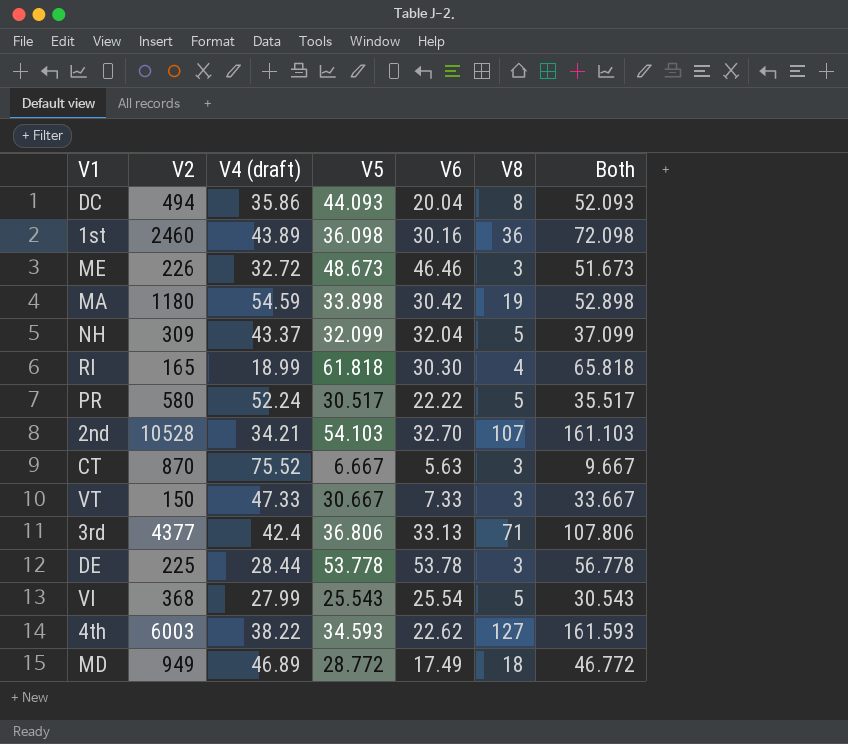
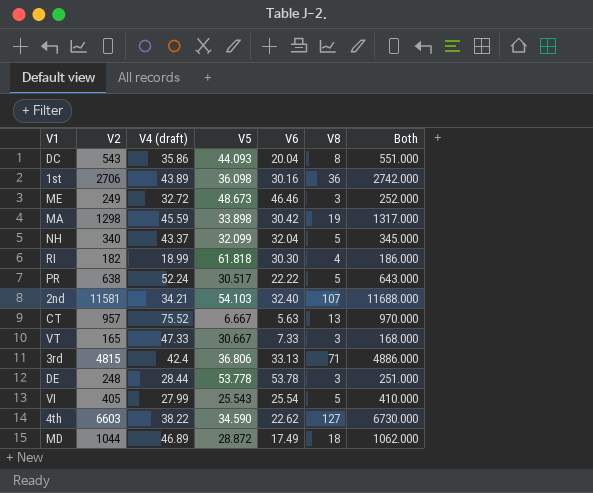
column Both | formula: [V5] + [V8] -> [V2] + [V8]
DC | V2: 494 -> 543
1st | V2: 2460 -> 2706
ME | V2: 226 -> 249
MA | V2: 1180 -> 1298
MA | V4 (draft): 54.59 -> 45.59
NH | V2: 309 -> 340
RI | V2: 165 -> 182
PR | V2: 580 -> 638
2nd | V2: 10528 -> 11581
2nd | V6: 32.70 -> 32.40
CT | V2: 870 -> 957
CT | V8: 3 -> 13
VT | V2: 150 -> 165
3rd | V2: 4377 -> 4815
DE | V2: 225 -> 248
VI | V2: 368 -> 405
4th | V2: 6003 -> 6603
4th | V5: 34.593 -> 34.590
MD | V2: 949 -> 1044
MD | V5: 28.772 -> 28.872

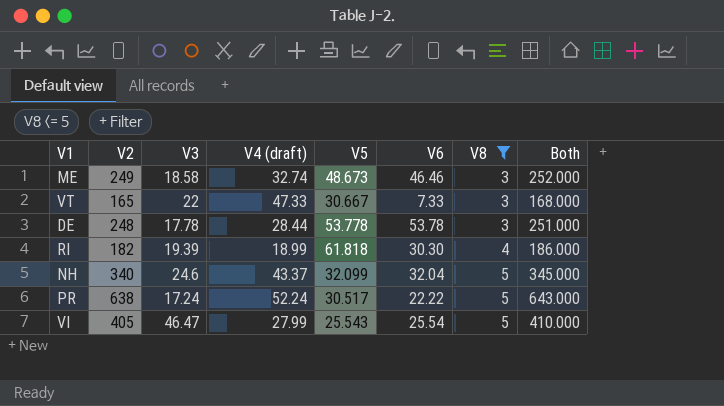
filter: none -> V8 <= 5
row order: none -> V8 ascending
column V3 | position: none -> 3
ME | V4 (draft): 32.72 -> 32.74

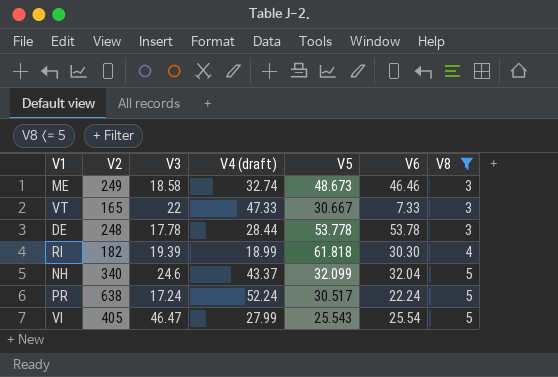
column Both | formula: [V2] + [V8] -> none
PR | V6: 22.22 -> 22.24

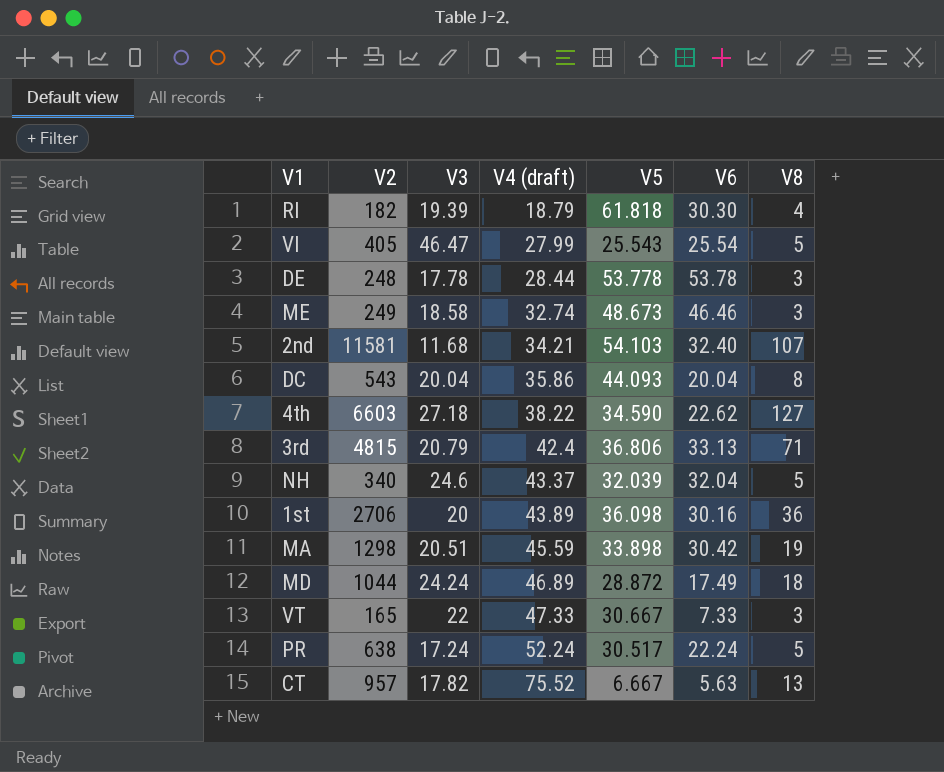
filter: V8 <= 5 -> none
row order: V8 ascending -> V4 (draft) ascending
RI | V4 (draft): 18.99 -> 18.79
NH | V5: 32.099 -> 32.039

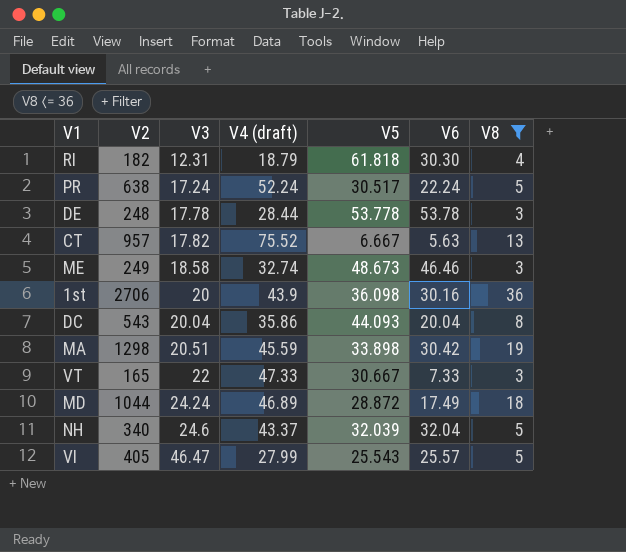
filter: none -> V8 <= 36
row order: V4 (draft) ascending -> V3 ascending
RI | V3: 19.39 -> 12.31
1st | V4 (draft): 43.89 -> 43.9
VI | V6: 25.54 -> 25.57

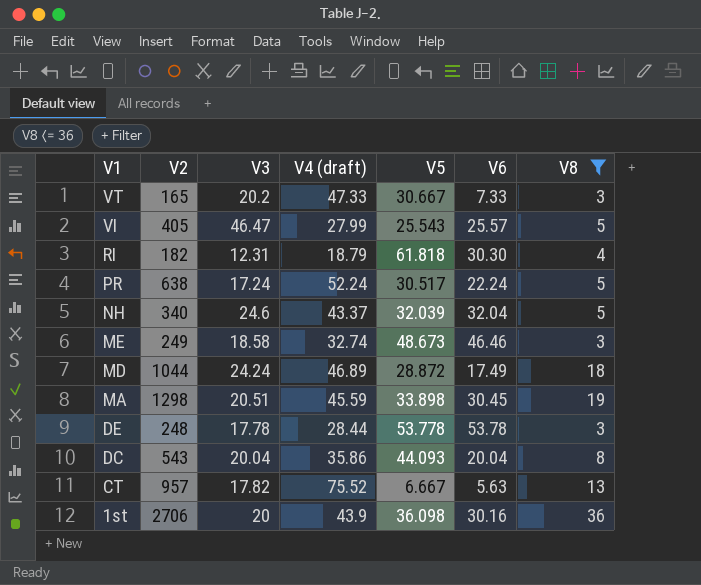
row order: V3 ascending -> V1 descending
VT | V3: 22 -> 20.2
MA | V6: 30.42 -> 30.45

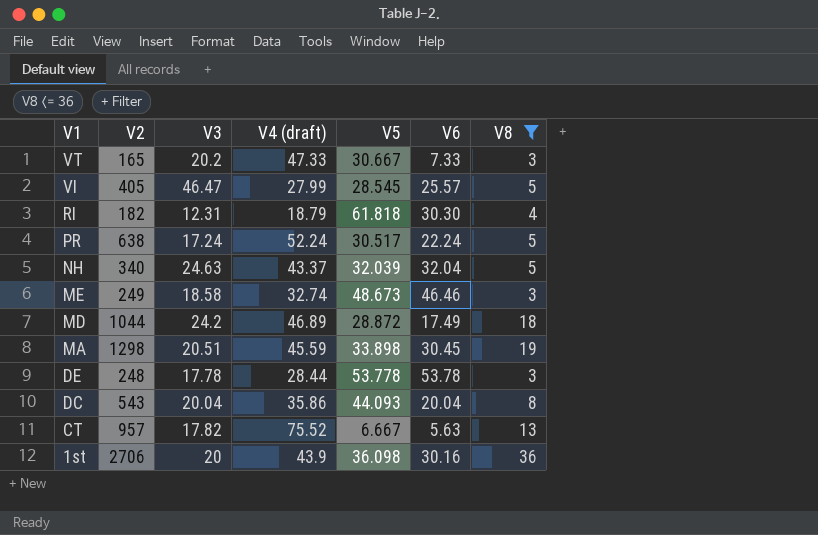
VI | V5: 25.543 -> 28.545
NH | V3: 24.6 -> 24.63
MD | V3: 24.24 -> 24.2

